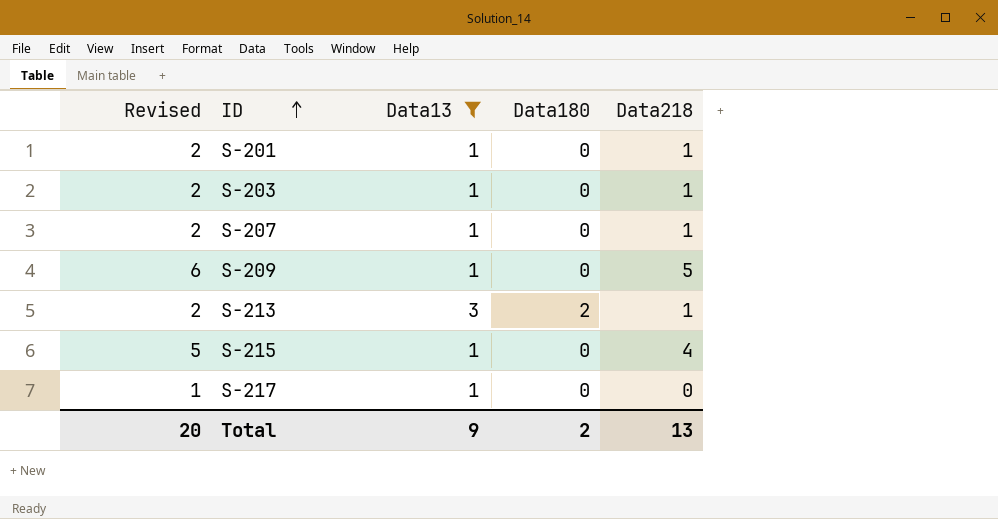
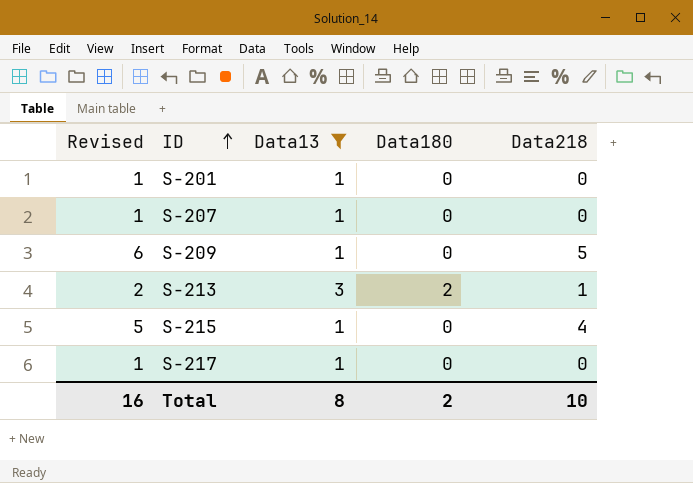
row S-203: 2 | 1 | 0 | 1 -> none
S-201 | Revised: 2 -> 1
S-201 | Data218: 1 -> 0
S-207 | Revised: 2 -> 1
S-207 | Data218: 1 -> 0
Total | Revised: 20 -> 16
Total | Data13: 9 -> 8
Total | Data218: 13 -> 10

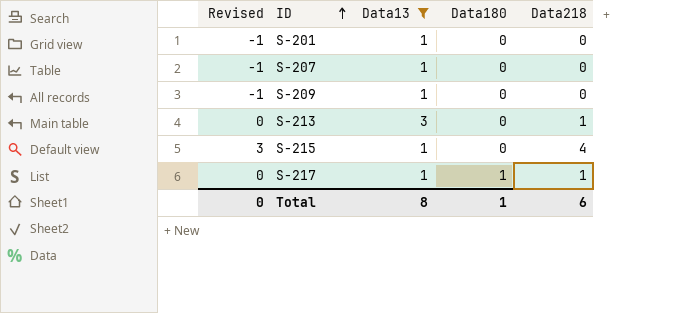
column Revised | formula: [Data218] + 1 -> [Data218] - 1
S-209 | Data218: 5 -> 0
S-213 | Data180: 2 -> 0
S-217 | Data180: 0 -> 1
S-217 | Data218: 0 -> 1
Total | Revised: 16 -> 0
Total | Data180: 2 -> 1
Total | Data218: 10 -> 6

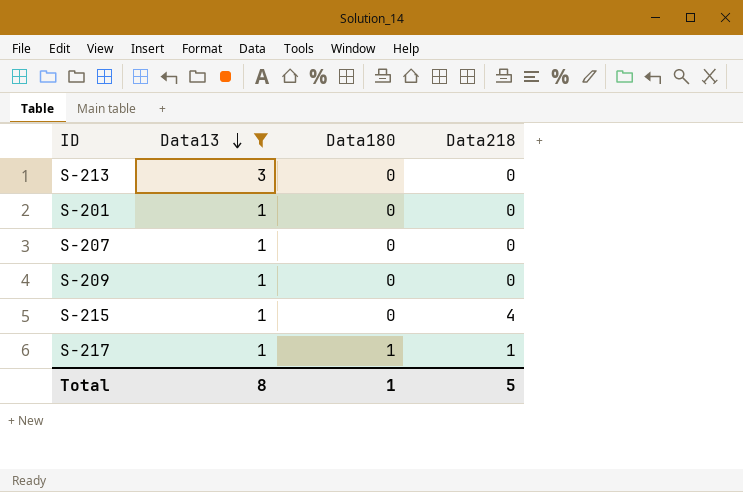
row order: ID ascending -> Data13 descending
column Revised | formula: [Data218] - 1 -> none
S-213 | Data218: 1 -> 0
Total | Data218: 6 -> 5

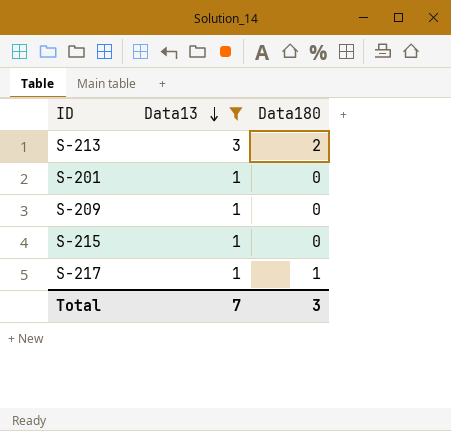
column Data218 | position: 4 -> none
row S-207: 1 | 0 | 0 -> none
S-213 | Data180: 0 -> 2
Total | Data13: 8 -> 7
Total | Data180: 1 -> 3

